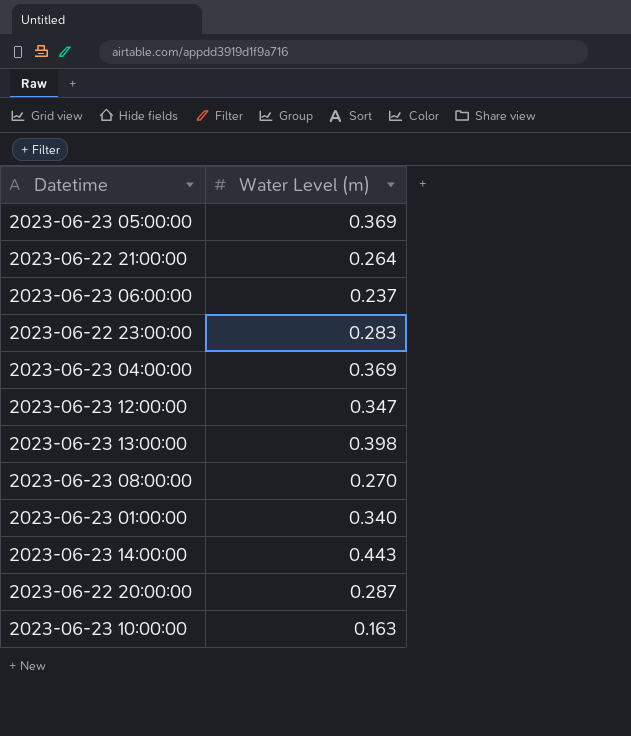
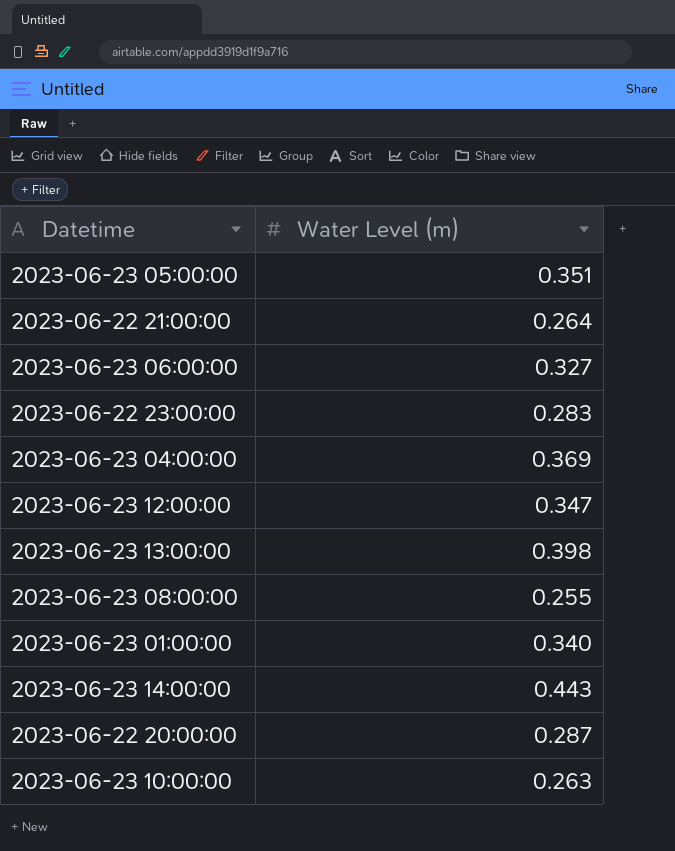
2023-06-23 05:00:00 | Water Level (m): 0.369 -> 0.351
2023-06-23 06:00:00 | Water Level (m): 0.237 -> 0.327
2023-06-23 08:00:00 | Water Level (m): 0.270 -> 0.255
2023-06-23 10:00:00 | Water Level (m): 0.163 -> 0.263

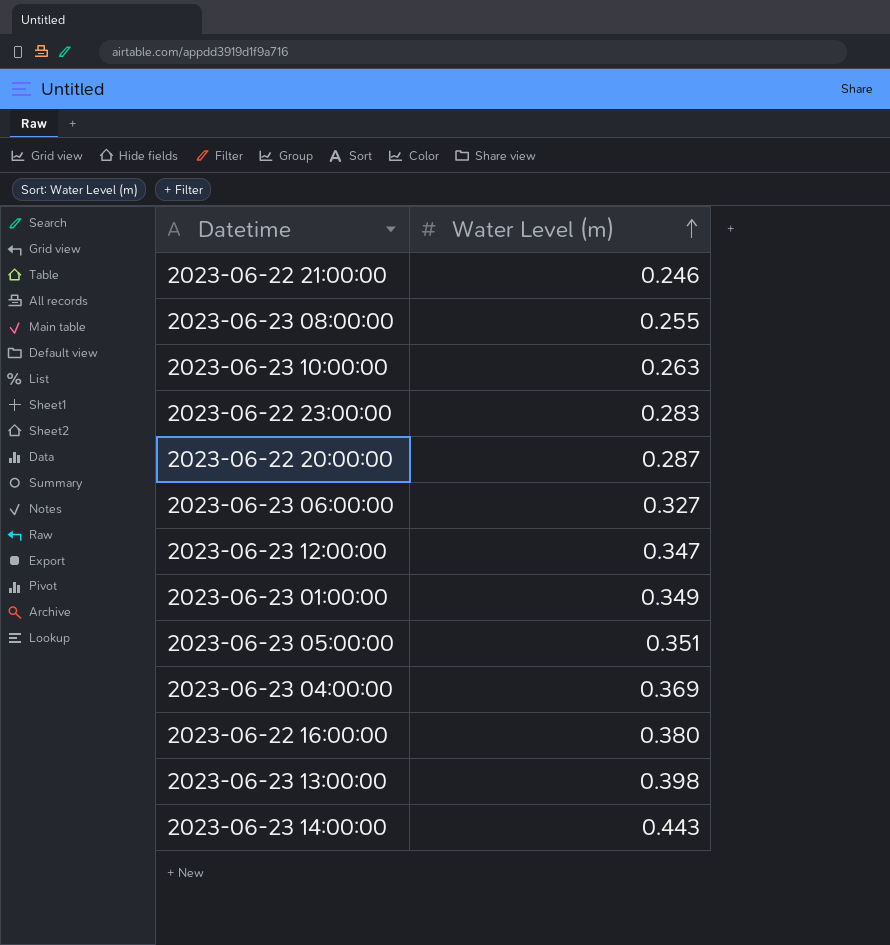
row order: none -> Water Level (m) ascending
2023-06-22 21:00:00 | Water Level (m): 0.264 -> 0.246
2023-06-23 01:00:00 | Water Level (m): 0.340 -> 0.349
row 2023-06-22 16:00:00: none -> 0.380

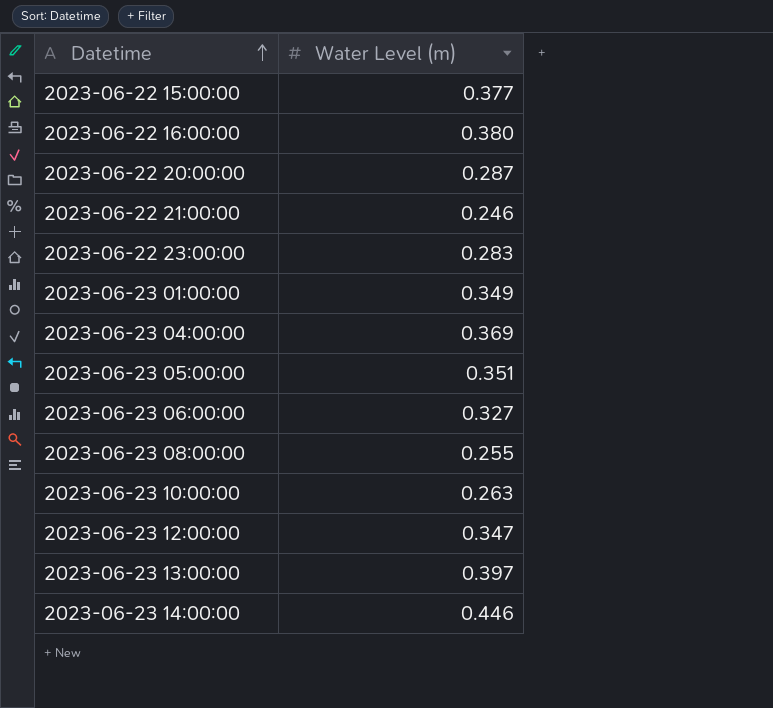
row order: Water Level (m) ascending -> Datetime ascending
row 2023-06-22 15:00:00: none -> 0.377
2023-06-23 13:00:00 | Water Level (m): 0.398 -> 0.397
2023-06-23 14:00:00 | Water Level (m): 0.443 -> 0.446

